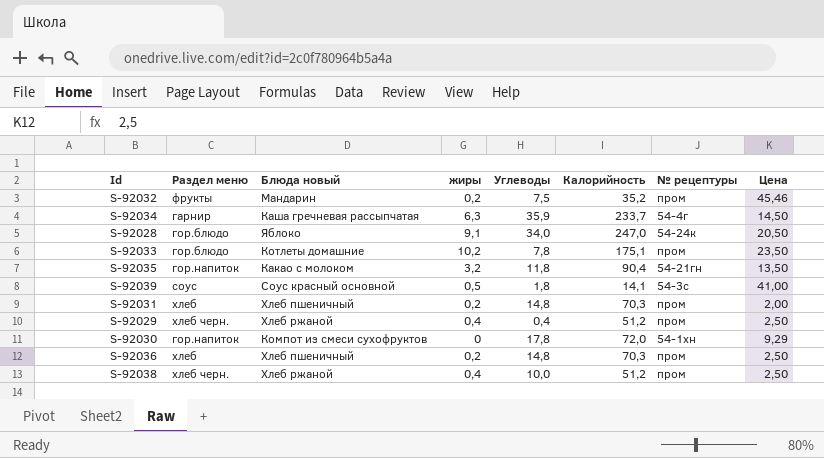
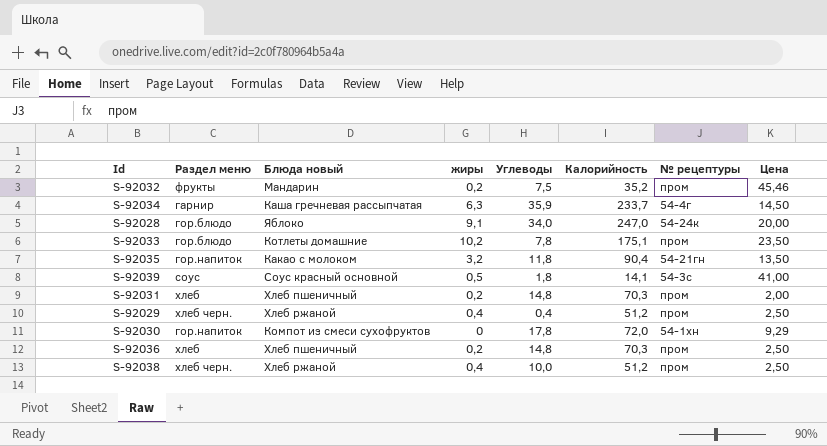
S-92028 | Цена: 20,50 -> 20,00

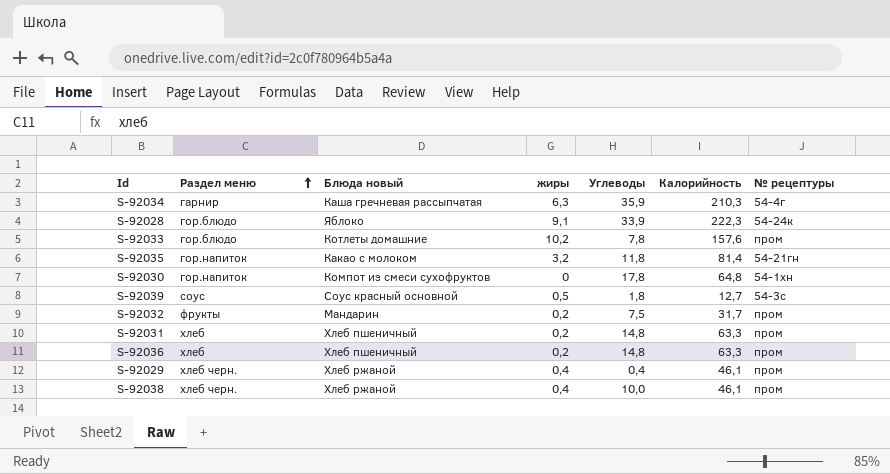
row order: none -> Раздел меню ascending
column Цена | position: 8 -> none
S-92034 | Калорийность: 233,7 -> 210,3
S-92028 | Углеводы: 34,0 -> 33,9
S-92028 | Калорийность: 247,0 -> 222,3
S-92033 | Калорийность: 175,1 -> 157,6
S-92035 | Калорийность: 90,4 -> 81,4
S-92030 | Калорийность: 72,0 -> 64,8
S-92039 | Калорийность: 14,1 -> 12,7
S-92032 | Калорийность: 35,2 -> 31,7
S-92031 | Калорийность: 70,3 -> 63,3
S-92036 | Калорийность: 70,3 -> 63,3
S-92029 | Калорийность: 51,2 -> 46,1
S-92038 | Калорийность: 51,2 -> 46,1

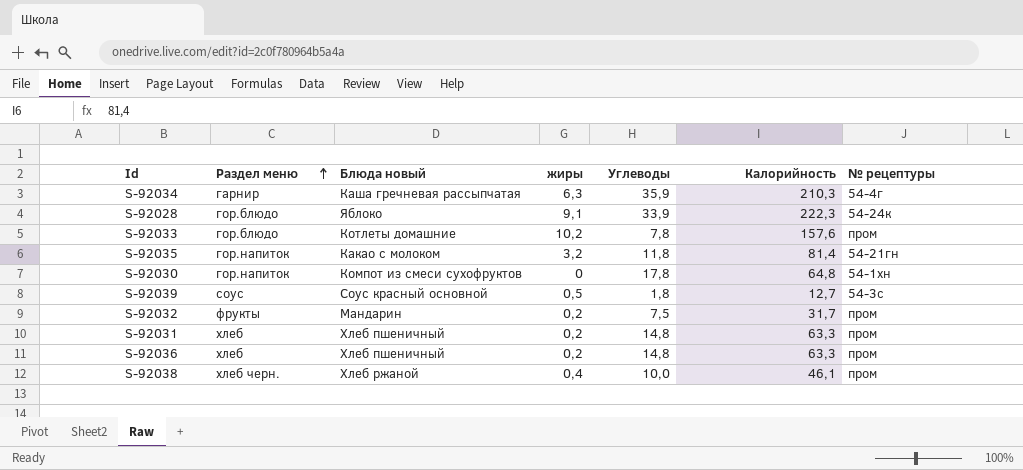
row S-92029: хлеб черн. | Хлеб ржаной | 0,4 | 0,4 | 46,1 | пром -> none

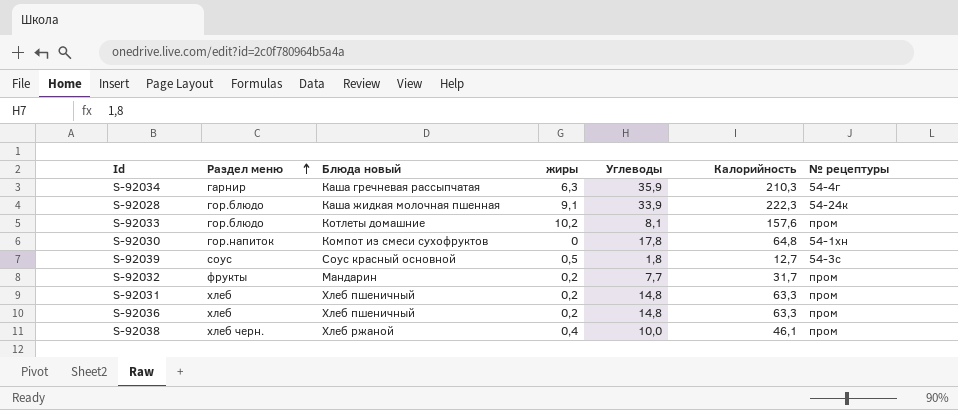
row S-92035: гор.напиток | Какао с молоком | 3,2 | 11,8 | 81,4 | 54-21гн -> none
S-92028 | Блюда новый: Яблоко -> Каша жидкая молочная пшенная
S-92033 | Углеводы: 7,8 -> 8,1
S-92032 | Углеводы: 7,5 -> 7,7

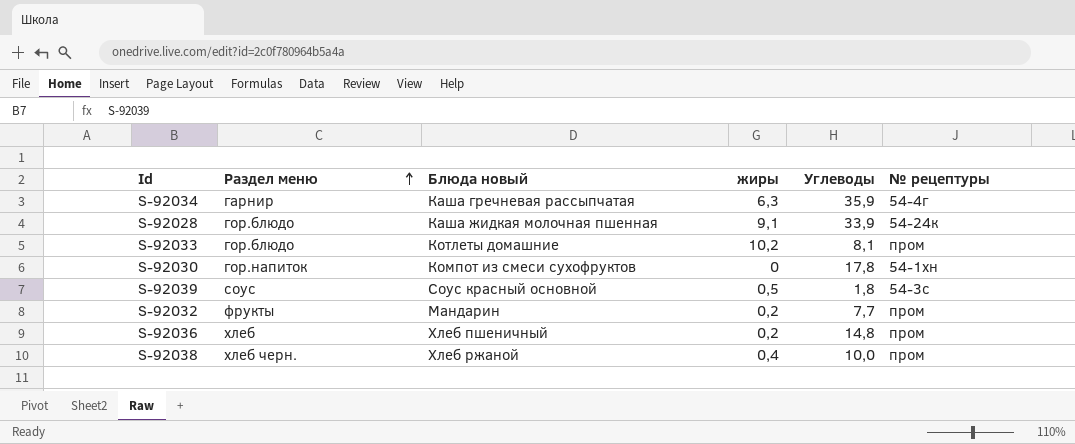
column Калорийность | position: 6 -> none
row S-92031: хлеб | Хлеб пшеничный | 0,2 | 14,8 | 63,3 | пром -> none

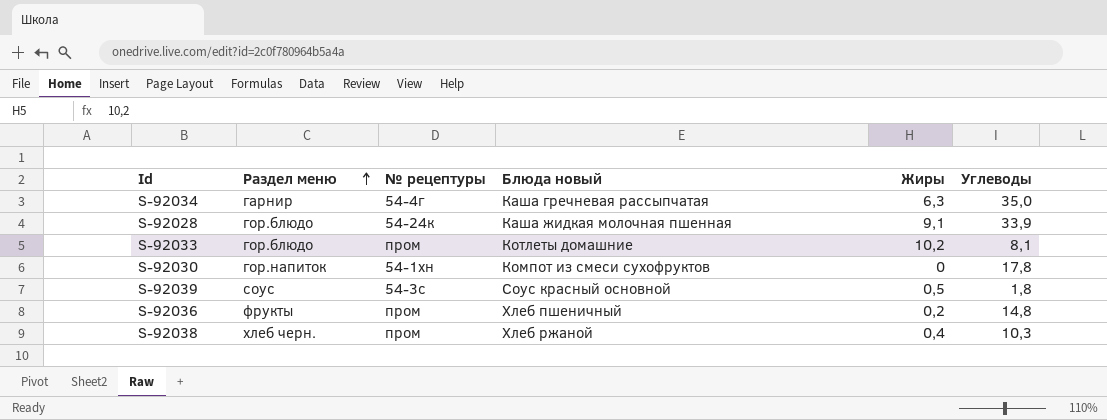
column № рецептуры | position: 6 -> 3
column name: жиры -> Жиры
row S-92032: фрукты | Мандарин | 0,2 | 7,7 | пром -> none
S-92034 | Углеводы: 35,9 -> 35,0
S-92036 | Раздел меню: хлеб -> фрукты
S-92038 | Углеводы: 10,0 -> 10,3

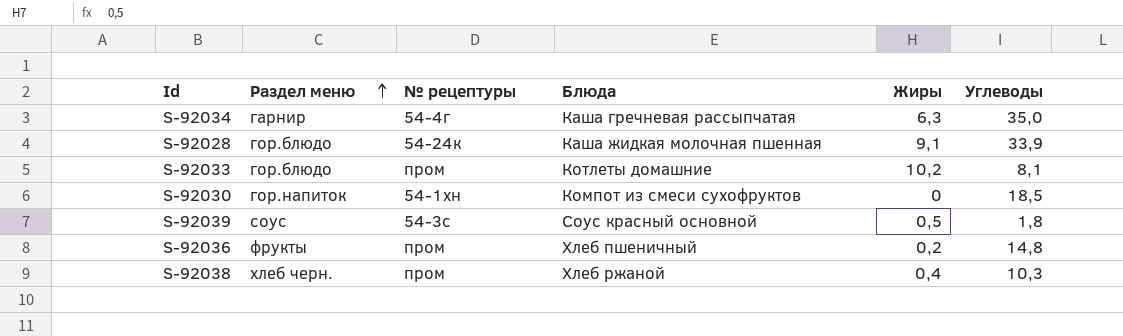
column name: Блюда новый -> Блюда
S-92030 | Углеводы: 17,8 -> 18,5

